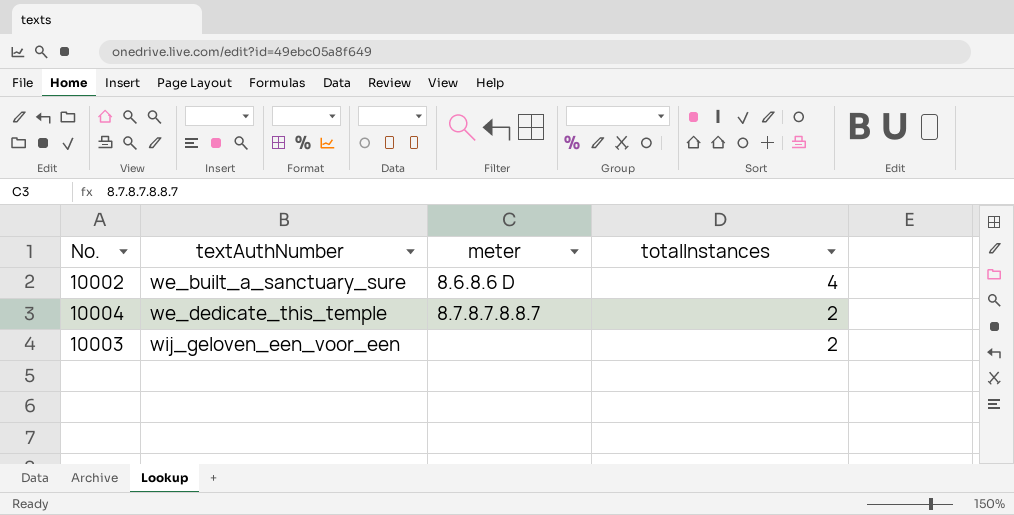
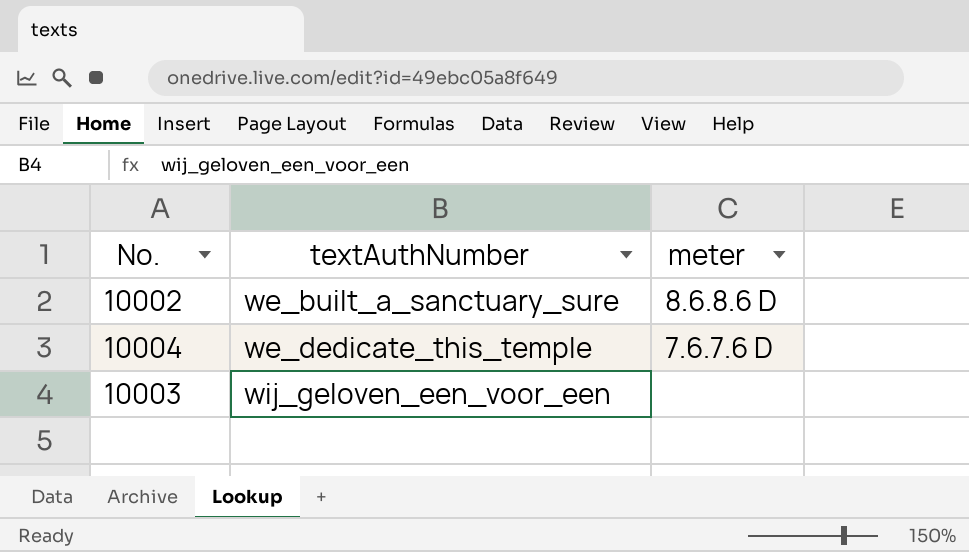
column totalInstances | position: 4 -> none
10004 | meter: 8.7.8.7.8.8.7 -> 7.6.7.6 D

